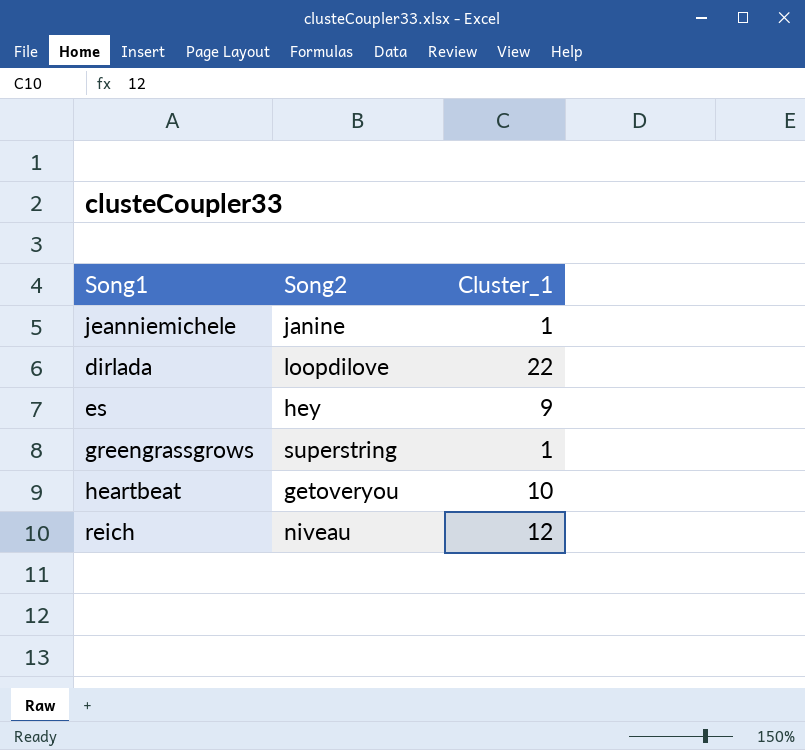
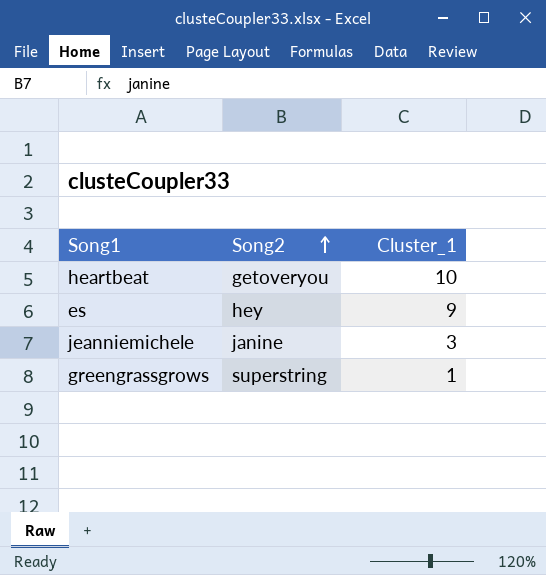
row order: none -> Song2 ascending
row dirlada: loopdilove | 22 -> none
row reich: niveau | 12 -> none
jeanniemichele | Cluster_1: 1 -> 3

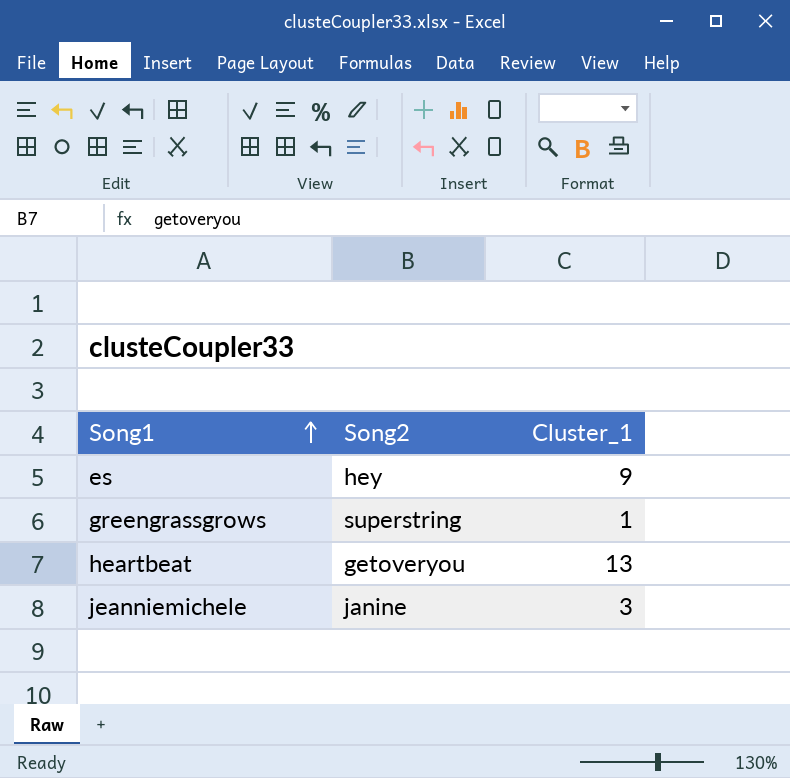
row order: Song2 ascending -> Song1 ascending
heartbeat | Cluster_1: 10 -> 13

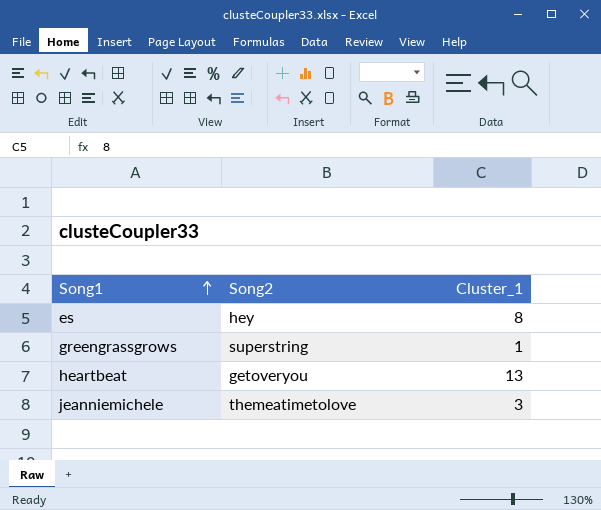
es | Cluster_1: 9 -> 8
jeanniemichele | Song2: janine -> themeatimetolove

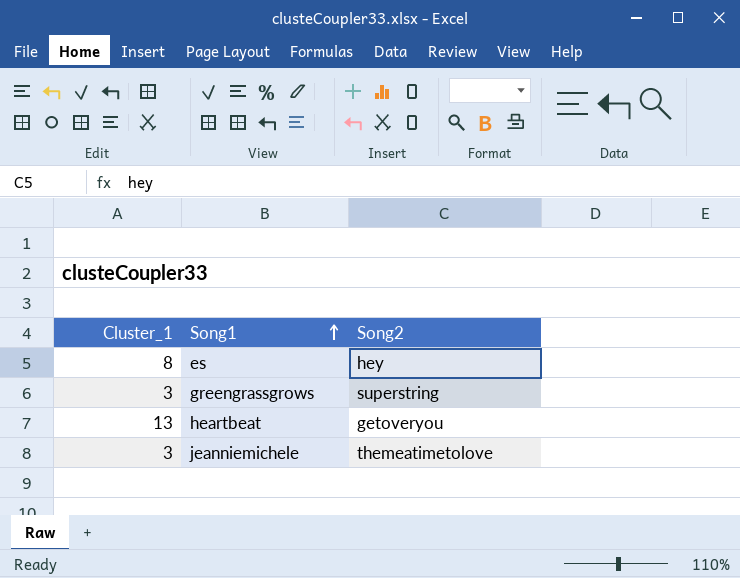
column Cluster_1 | position: 3 -> 1
greengrassgrows | Cluster_1: 1 -> 3

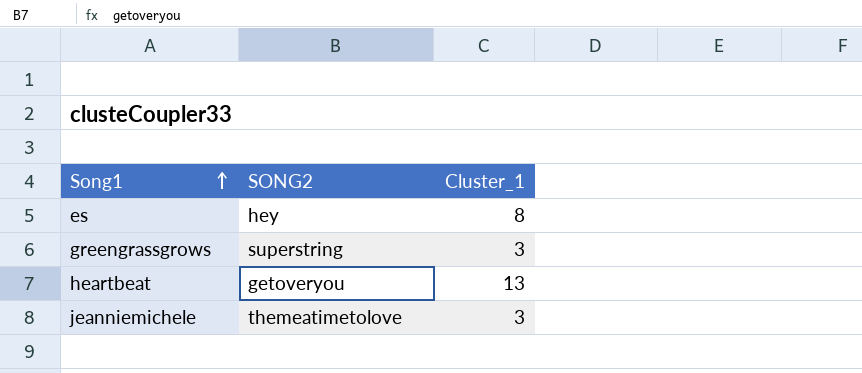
column name: Song2 -> SONG2
column Cluster_1 | position: 1 -> 3

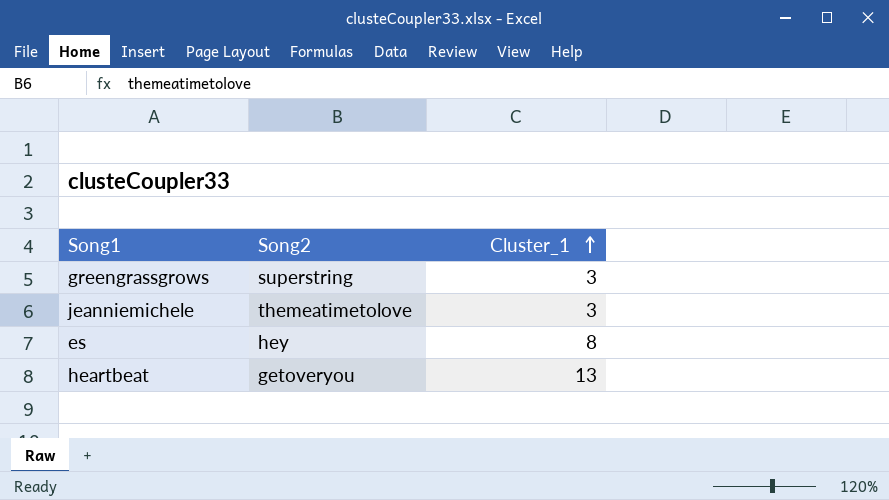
row order: Song1 ascending -> Cluster_1 ascending
column name: SONG2 -> Song2

